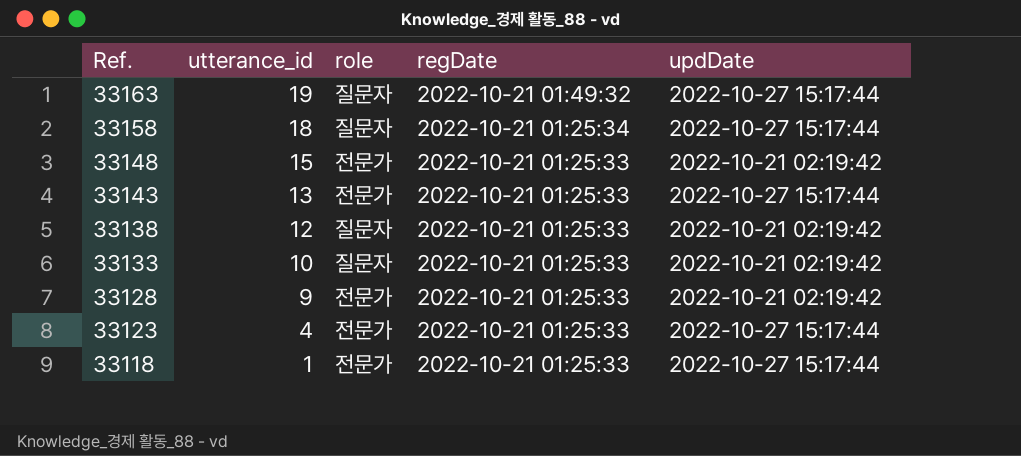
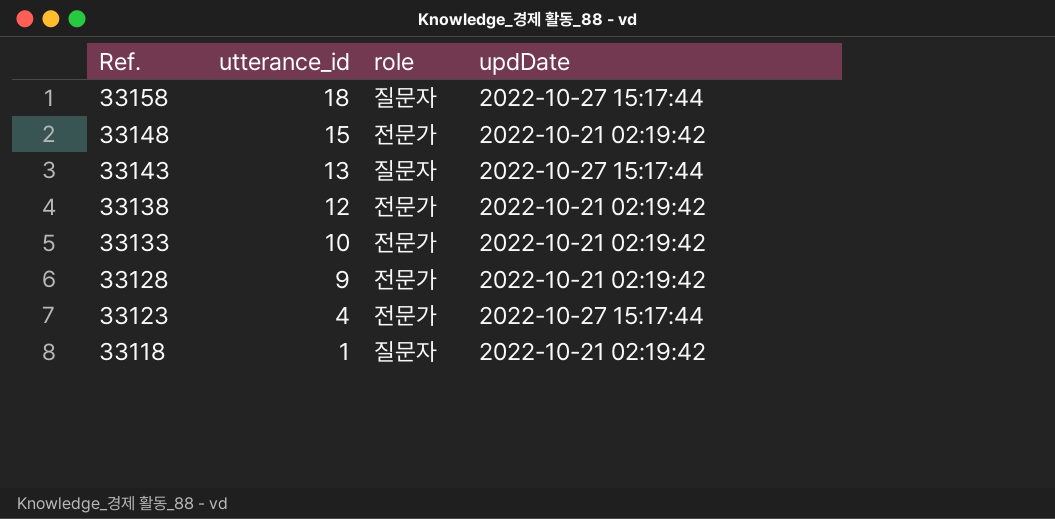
column regDate | position: 4 -> none
row 33163: 19 | 질문자 | 2022-10-21 01:49:32 | 2022-10-27 15:17:44 -> none
33143 | role: 전문가 -> 질문자
33138 | role: 질문자 -> 전문가
33133 | role: 질문자 -> 전문가
33118 | role: 전문가 -> 질문자
33118 | updDate: 2022-10-27 15:17:44 -> 2022-10-21 02:19:42

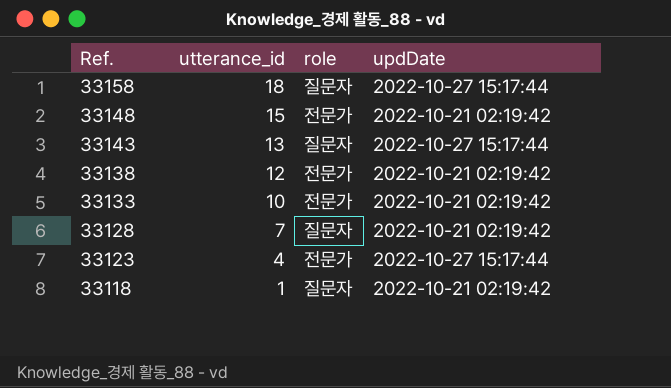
33128 | utterance_id: 9 -> 7
33128 | role: 전문가 -> 질문자

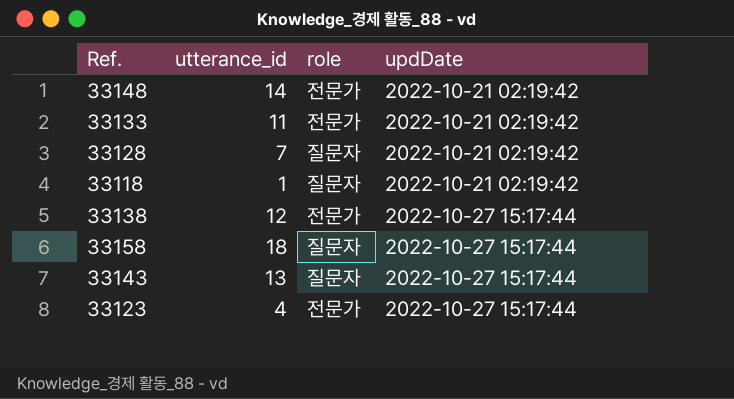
row order: Ref. descending -> updDate ascending
33148 | utterance_id: 15 -> 14
33133 | utterance_id: 10 -> 11
33138 | updDate: 2022-10-21 02:19:42 -> 2022-10-27 15:17:44

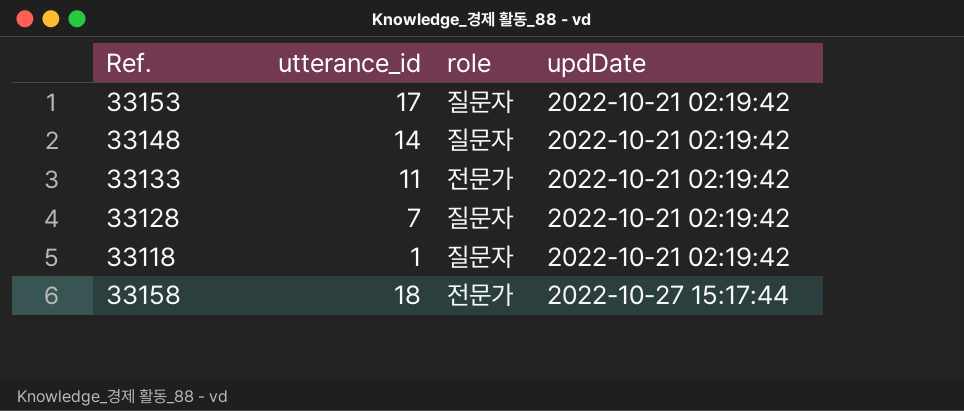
row 33138: 12 | 전문가 | 2022-10-27 15:17:44 -> none
row 33143: 13 | 질문자 | 2022-10-27 15:17:44 -> none
row 33123: 4 | 전문가 | 2022-10-27 15:17:44 -> none
row 33153: none -> 17 | 질문자 | 2022-10-21 02:19:42
33148 | role: 전문가 -> 질문자
33158 | role: 질문자 -> 전문가

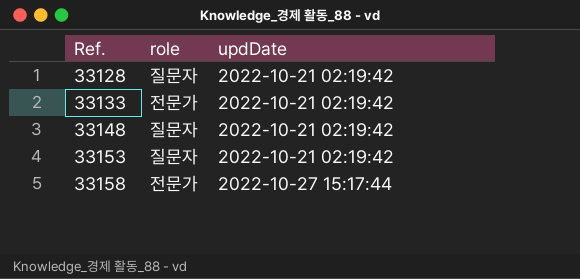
row order: updDate ascending -> Ref. ascending
column utterance_id | position: 2 -> none
row 33118: 1 | 질문자 | 2022-10-21 02:19:42 -> none

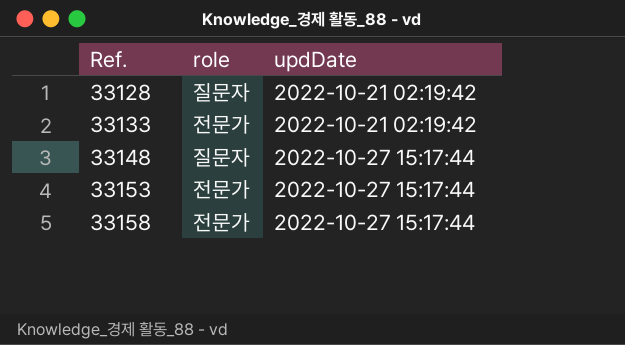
33148 | updDate: 2022-10-21 02:19:42 -> 2022-10-27 15:17:44
33153 | role: 질문자 -> 전문가
33153 | updDate: 2022-10-21 02:19:42 -> 2022-10-27 15:17:44

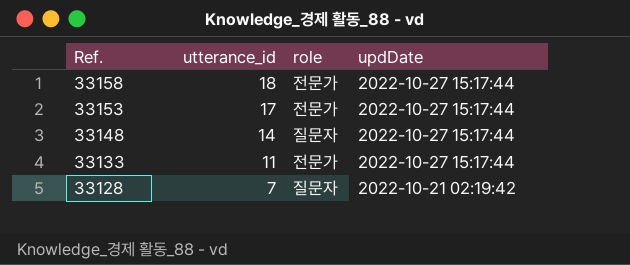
row order: Ref. ascending -> Ref. descending
column utterance_id | position: none -> 2
33133 | updDate: 2022-10-21 02:19:42 -> 2022-10-27 15:17:44

